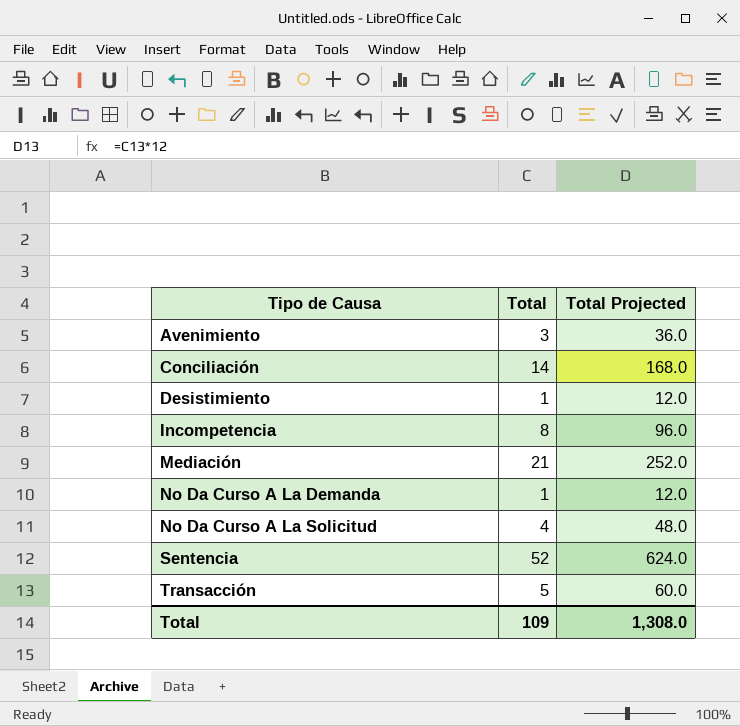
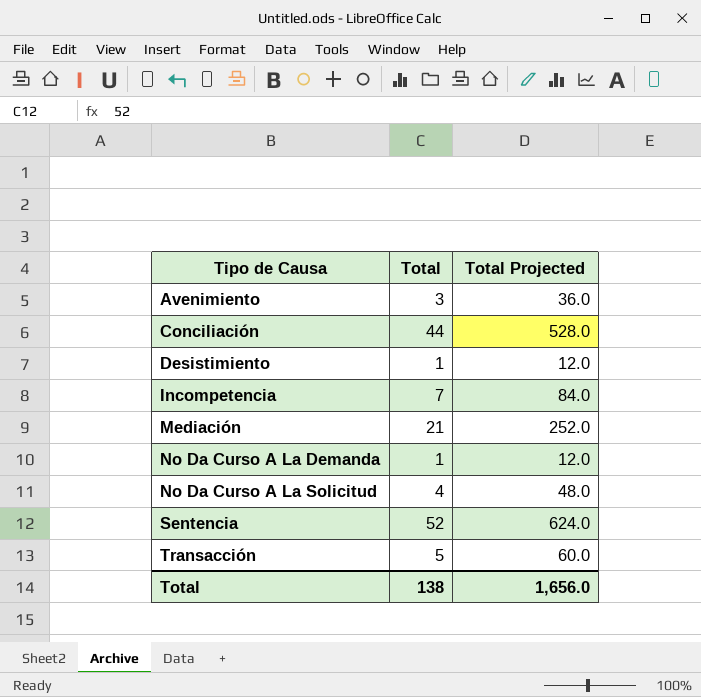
Conciliación | Total: 14 -> 44
Conciliación | Total Projected: 168.0 -> 528.0
Incompetencia | Total: 8 -> 7
Incompetencia | Total Projected: 96.0 -> 84.0
Total | Total: 109 -> 138
Total | Total Projected: 1,308.0 -> 1,656.0

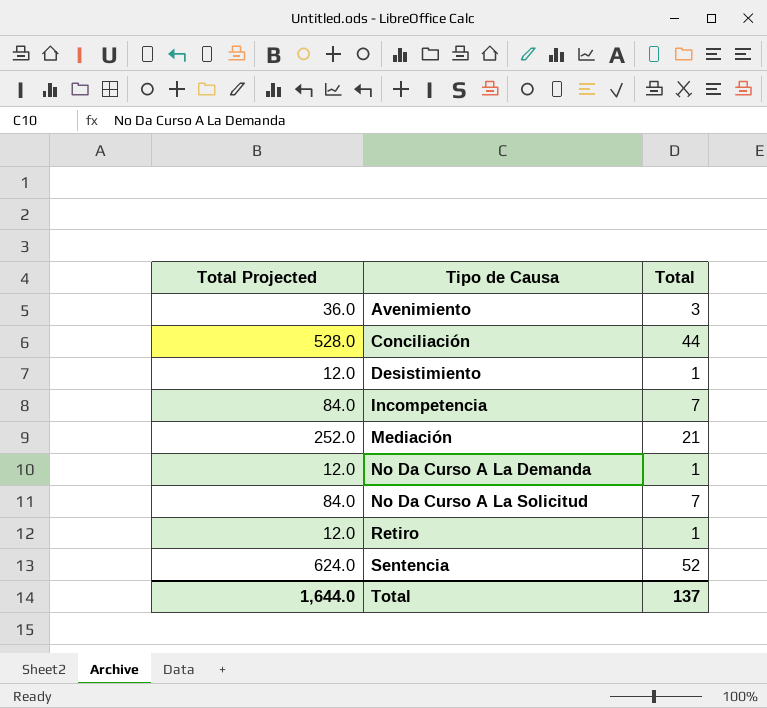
column Total Projected | position: 3 -> 1
row Transacción: 5 | 60.0 -> none
No Da Curso A La Solicitud | Total Projected: 48.0 -> 84.0
No Da Curso A La Solicitud | Total: 4 -> 7
row Retiro: none -> 12.0 | 1
Total | Total Projected: 1,656.0 -> 1,644.0
Total | Total: 138 -> 137

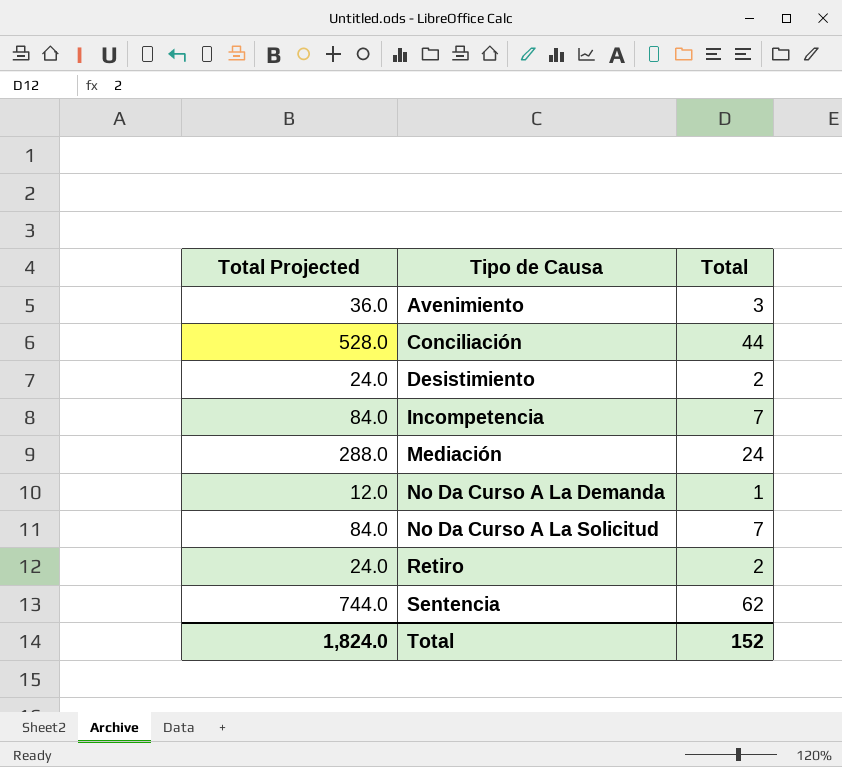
Desistimiento | Total Projected: 12.0 -> 24.0
Desistimiento | Total: 1 -> 2
Mediación | Total Projected: 252.0 -> 288.0
Mediación | Total: 21 -> 24
Retiro | Total Projected: 12.0 -> 24.0
Retiro | Total: 1 -> 2
Sentencia | Total Projected: 624.0 -> 744.0
Sentencia | Total: 52 -> 62
Total | Total Projected: 1,644.0 -> 1,824.0
Total | Total: 137 -> 152

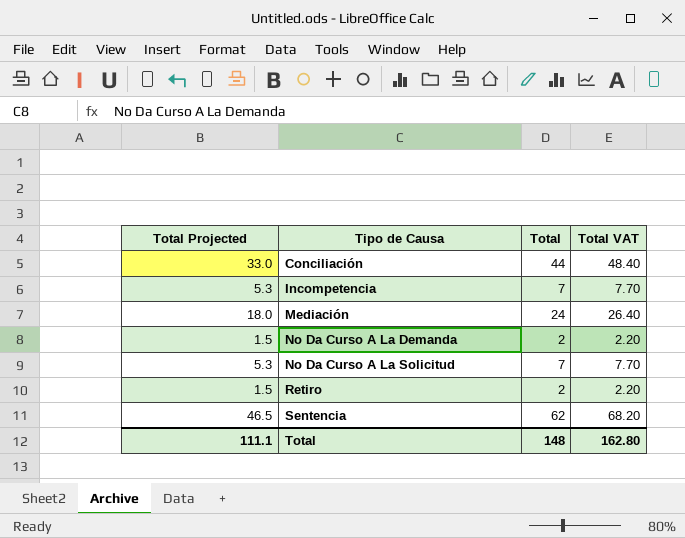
column Total Projected | formula: [Total] * 12 -> [Total] * 0.75
column Total VAT | formula: none -> [Total] * 1.1
row Avenimiento: 36.0 | 3 -> none
row Desistimiento: 24.0 | 2 -> none
No Da Curso A La Demanda | Total: 1 -> 2
Total | Total Projected: 1,824.0 -> 111.1
Total | Total: 152 -> 148

